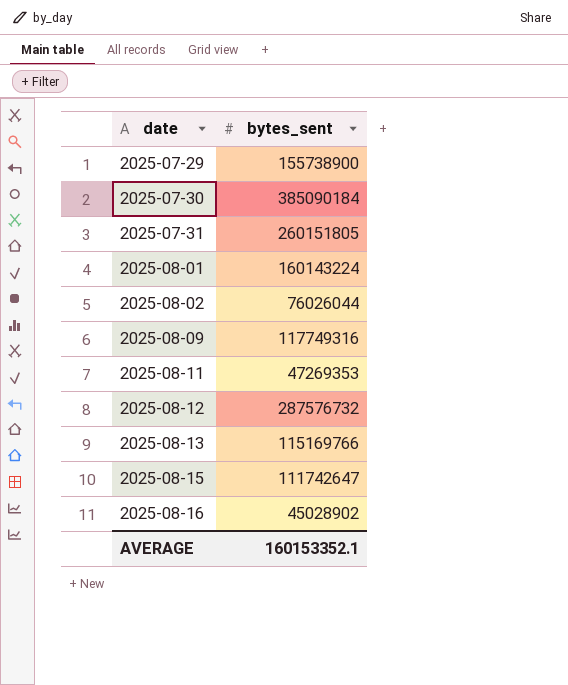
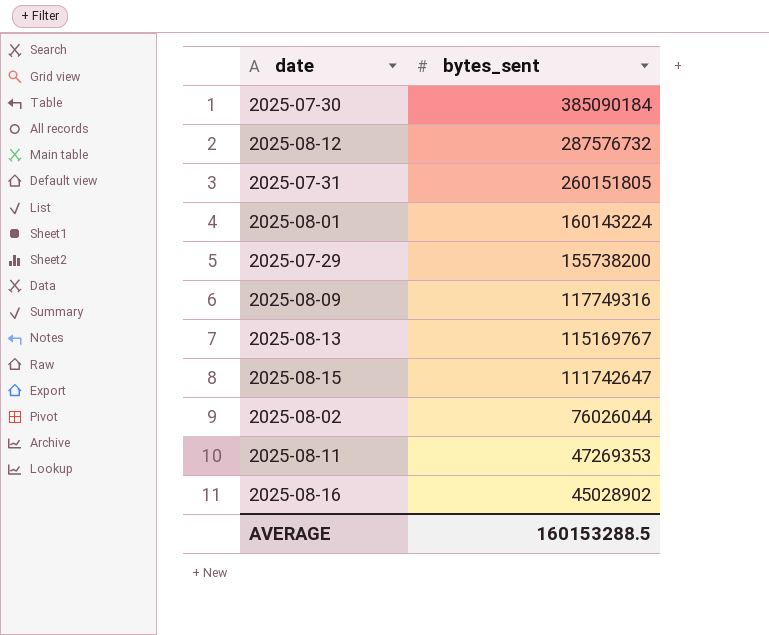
row order: date ascending -> bytes_sent descending
2025-07-29 | bytes_sent: 155738900 -> 155738200
2025-08-13 | bytes_sent: 115169766 -> 115169767
AVERAGE | bytes_sent: 160153352.1 -> 160153288.5

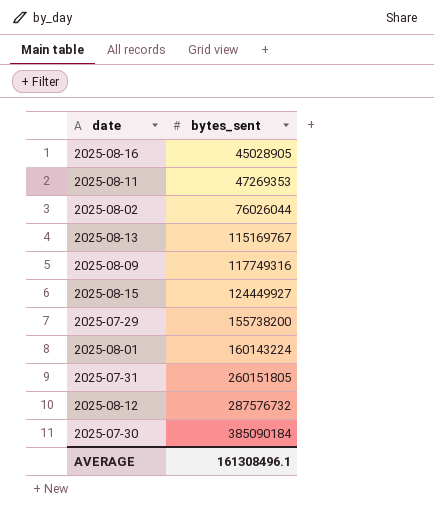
row order: bytes_sent descending -> bytes_sent ascending
2025-08-16 | bytes_sent: 45028902 -> 45028905
2025-08-15 | bytes_sent: 111742647 -> 124449927
AVERAGE | bytes_sent: 160153288.5 -> 161308496.1

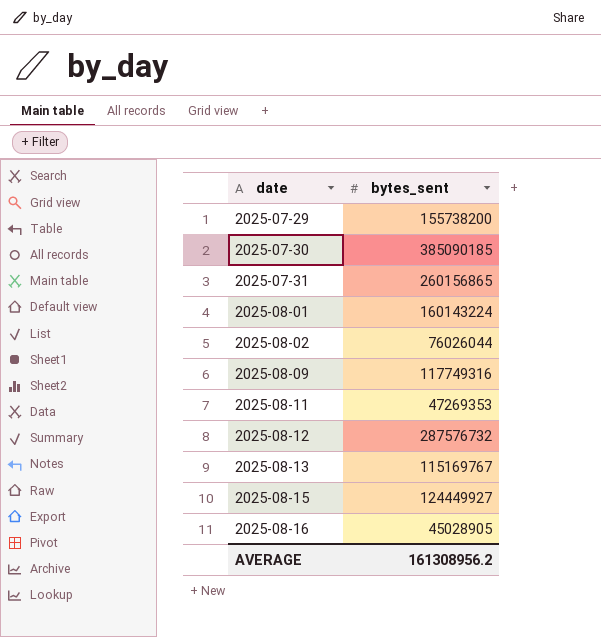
row order: bytes_sent ascending -> date ascending
2025-07-30 | bytes_sent: 385090184 -> 385090185
2025-07-31 | bytes_sent: 260151805 -> 260156865
AVERAGE | bytes_sent: 161308496.1 -> 161308956.2

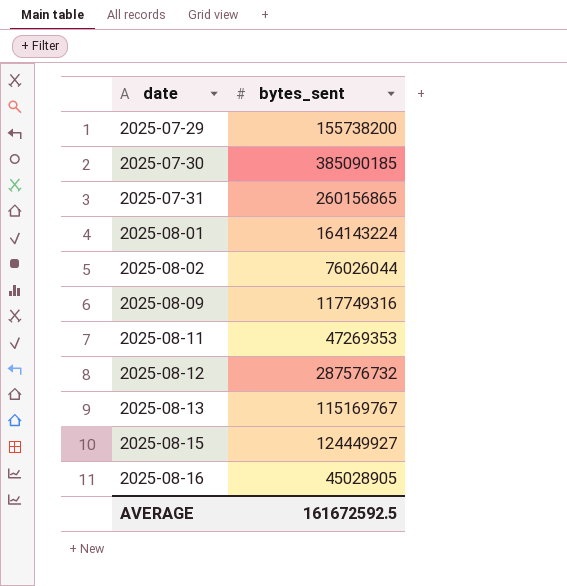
2025-08-01 | bytes_sent: 160143224 -> 164143224
AVERAGE | bytes_sent: 161308956.2 -> 161672592.5

